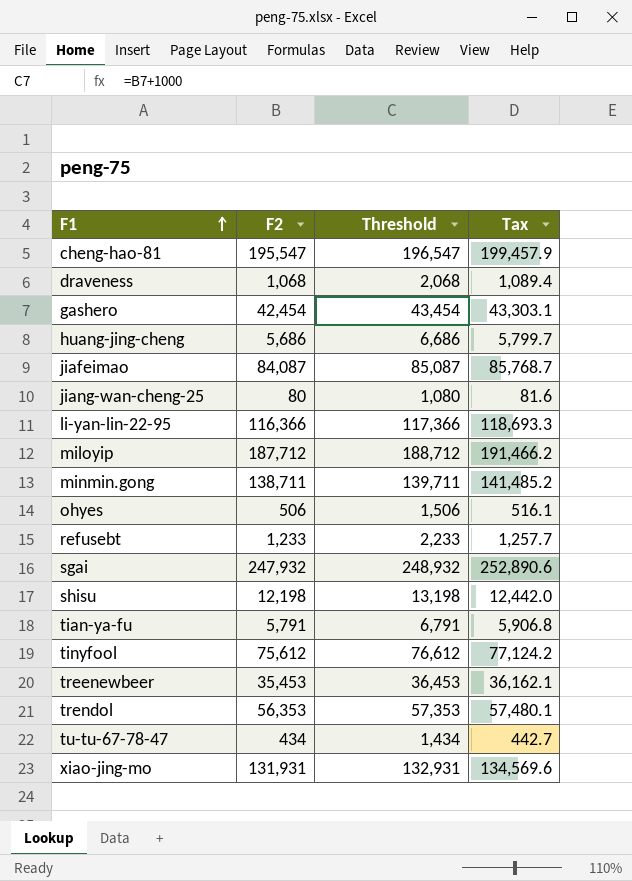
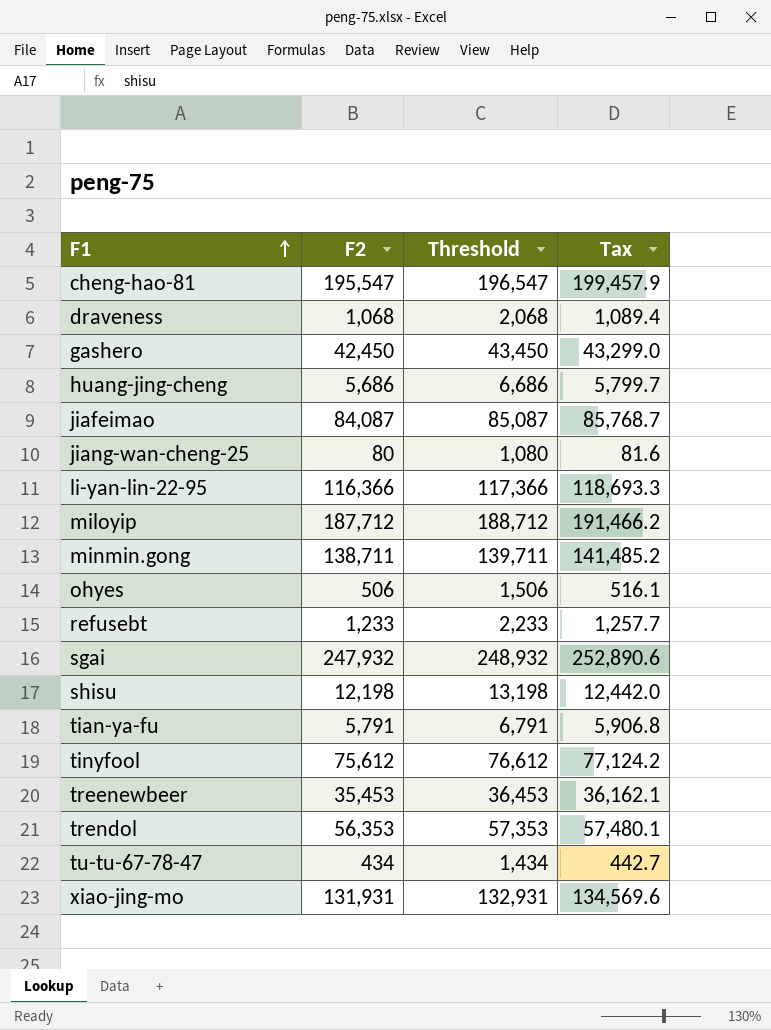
gashero | F2: 42,454 -> 42,450
gashero | Threshold: 43,454 -> 43,450
gashero | Tax: 43,303.1 -> 43,299.0

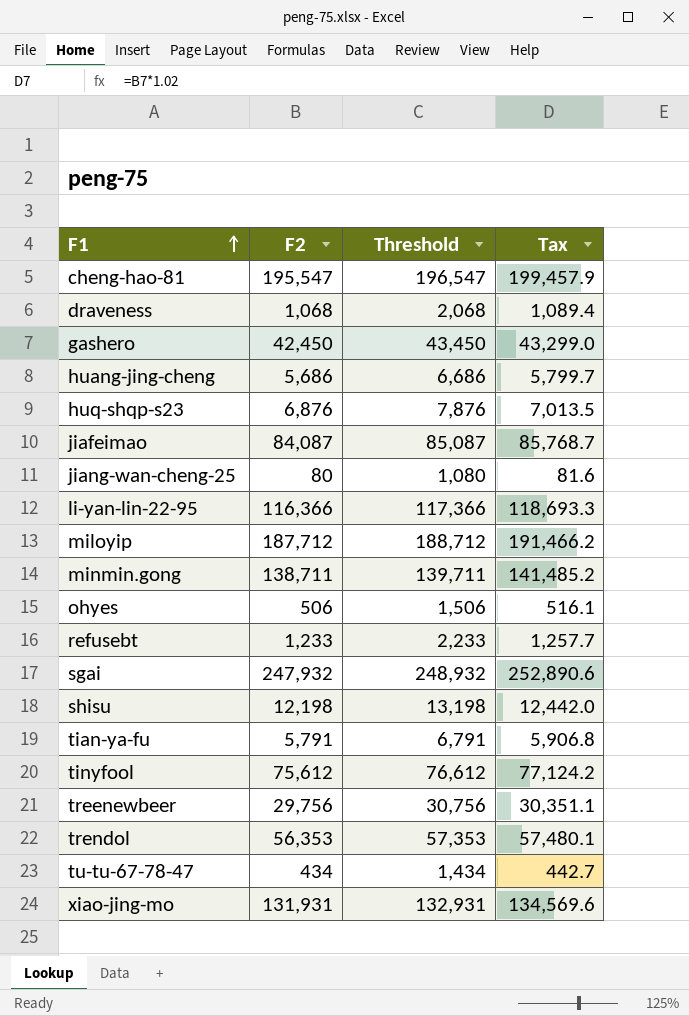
row huq-shqp-s23: none -> 6,876 | 7,876 | 7,013.5
treenewbeer | F2: 35,453 -> 29,756
treenewbeer | Threshold: 36,453 -> 30,756
treenewbeer | Tax: 36,162.1 -> 30,351.1

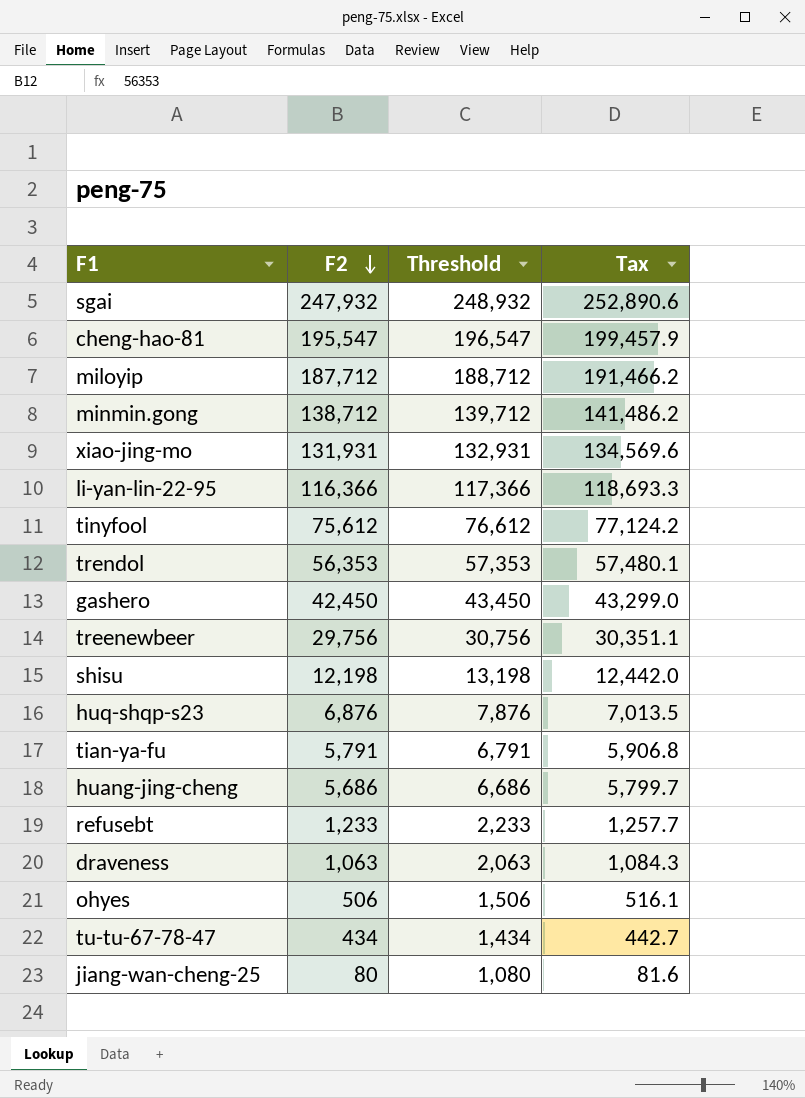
row order: F1 ascending -> F2 descending
row jiafeimao: 84,087 | 85,087 | 85,768.7 -> none
minmin.gong | F2: 138,711 -> 138,712
minmin.gong | Threshold: 139,711 -> 139,712
minmin.gong | Tax: 141,485.2 -> 141,486.2
draveness | F2: 1,068 -> 1,063
draveness | Threshold: 2,068 -> 2,063
draveness | Tax: 1,089.4 -> 1,084.3

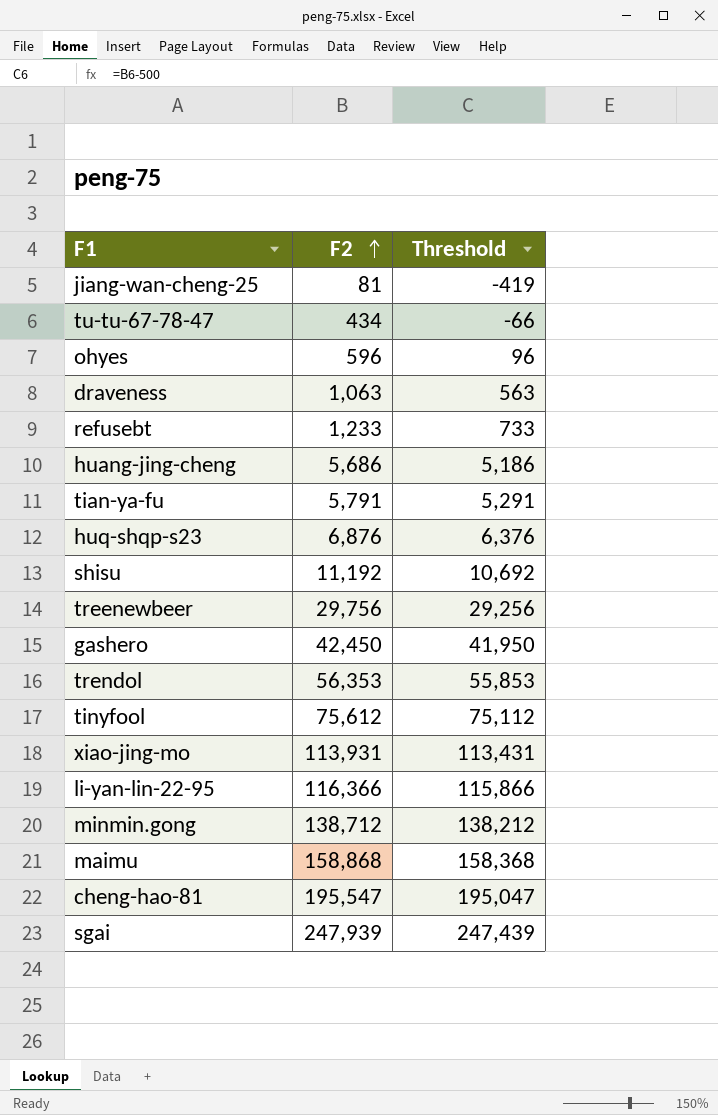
row order: F2 descending -> F2 ascending
column Tax | formula: [F2] * 1.02 -> none
column Threshold | formula: [F2] + 1000 -> [F2] - 500
row miloyip: 187,712 | 188,712 | 191,466.2 -> none
jiang-wan-cheng-25 | F2: 80 -> 81
ohyes | F2: 506 -> 596
shisu | F2: 12,198 -> 11,192
xiao-jing-mo | F2: 131,931 -> 113,931
row maimu: none -> 158,868 | 158,368
sgai | F2: 247,932 -> 247,939

